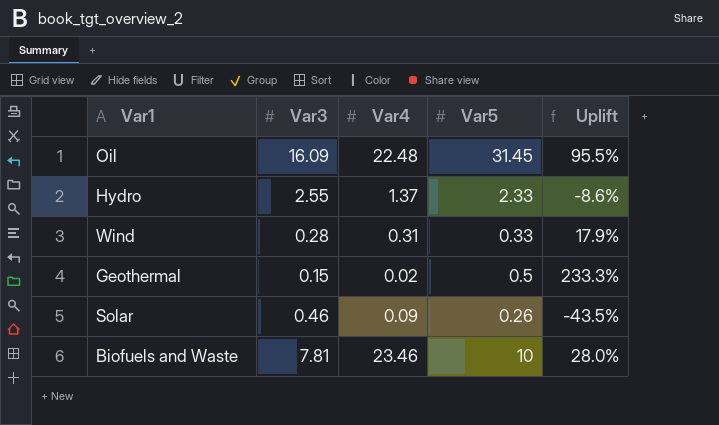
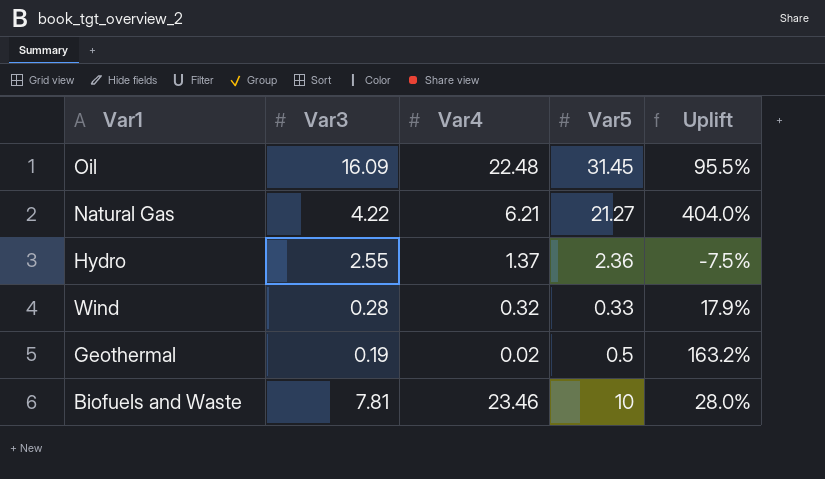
row Solar: 0.46 | 0.09 | 0.26 | -43.5% -> none
row Natural Gas: none -> 4.22 | 6.21 | 21.27 | 404.0%
Hydro | Var5: 2.33 -> 2.36
Hydro | Uplift: -8.6% -> -7.5%
Wind | Var4: 0.31 -> 0.32
Geothermal | Var3: 0.15 -> 0.19
Geothermal | Uplift: 233.3% -> 163.2%

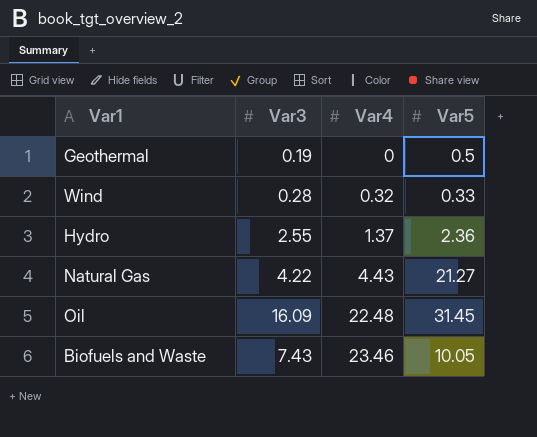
row order: none -> Var4 ascending
column Uplift | formula: ([Var5] - [Var3]) / [Var3] -> none
Geothermal | Var4: 0.02 -> 0
Natural Gas | Var4: 6.21 -> 4.43
Biofuels and Waste | Var3: 7.81 -> 7.43
Biofuels and Waste | Var5: 10 -> 10.05

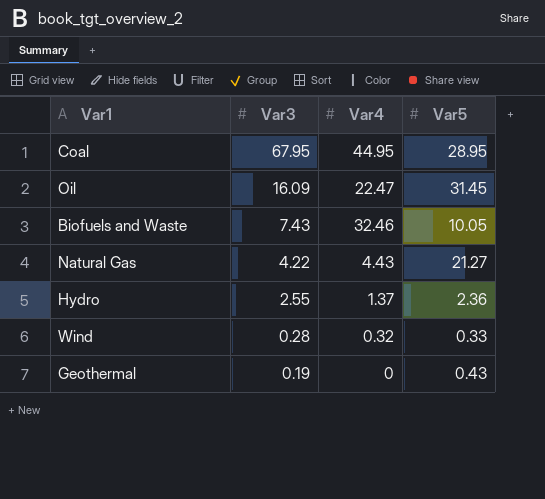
row order: Var4 ascending -> Var3 descending
row Coal: none -> 67.95 | 44.95 | 28.95
Oil | Var4: 22.48 -> 22.47
Biofuels and Waste | Var4: 23.46 -> 32.46
Geothermal | Var5: 0.5 -> 0.43

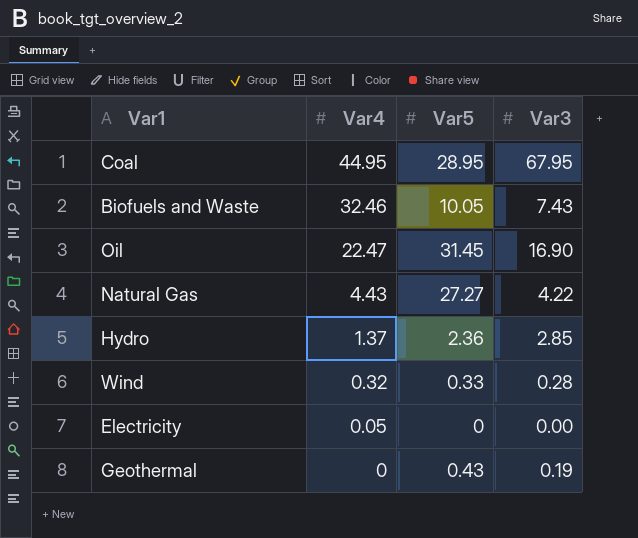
row order: Var3 descending -> Var4 descending
column Var3 | position: 2 -> 4
Oil | Var3: 16.09 -> 16.90
Natural Gas | Var5: 21.27 -> 27.27
Hydro | Var3: 2.55 -> 2.85
row Electricity: none -> 0.05 | 0 | 0.00

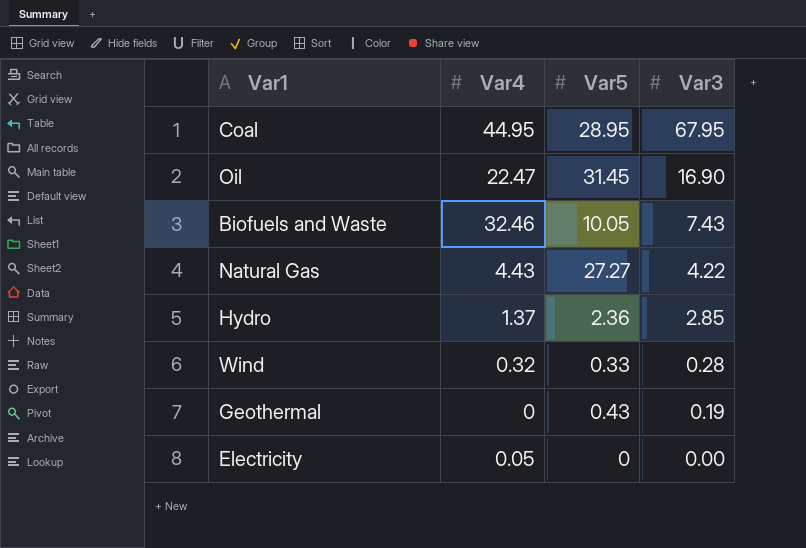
row order: Var4 descending -> Var3 descending

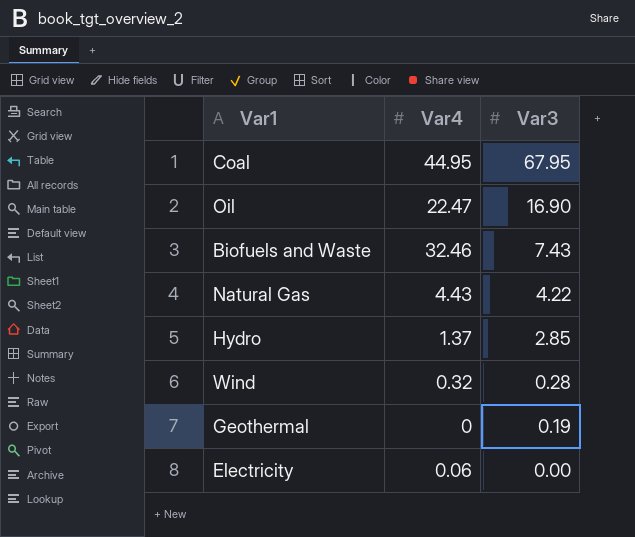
column Var5 | position: 3 -> none
Electricity | Var4: 0.05 -> 0.06

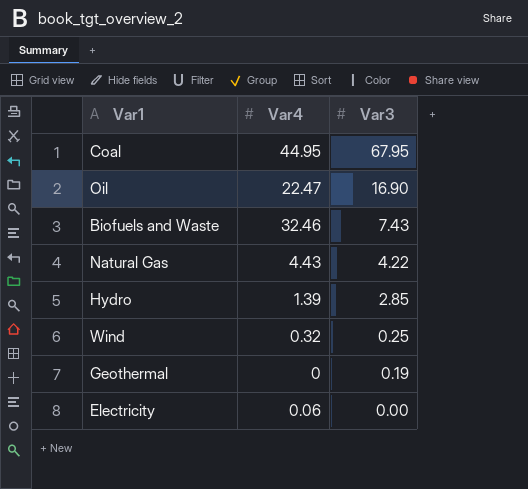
Hydro | Var4: 1.37 -> 1.39
Wind | Var3: 0.28 -> 0.25

